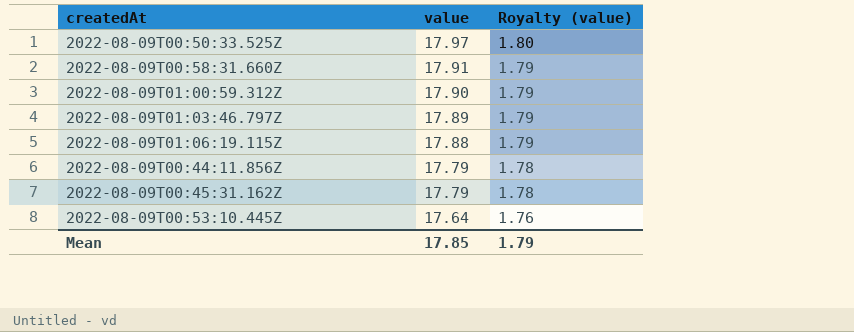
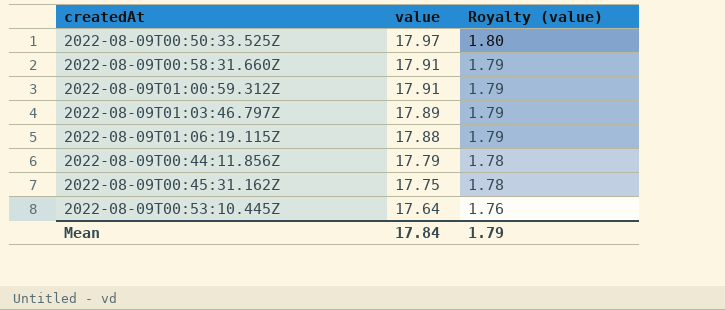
2022-08-09T01:00:59.312Z | value: 17.90 -> 17.91
2022-08-09T00:45:31.162Z | value: 17.79 -> 17.75
Mean | value: 17.85 -> 17.84

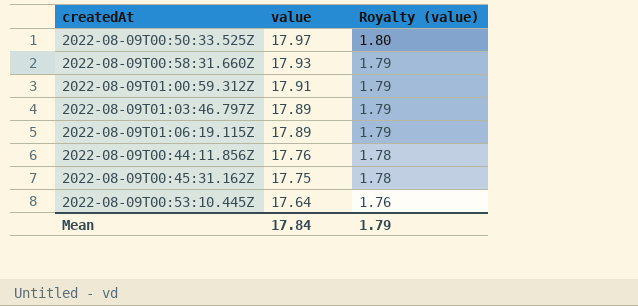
2022-08-09T00:58:31.660Z | value: 17.91 -> 17.93
2022-08-09T01:06:19.115Z | value: 17.88 -> 17.89
2022-08-09T00:44:11.856Z | value: 17.79 -> 17.76

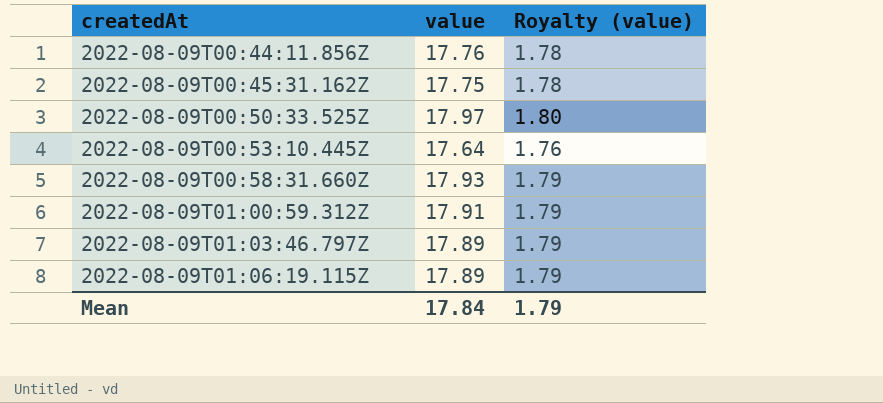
row order: value descending -> createdAt ascending

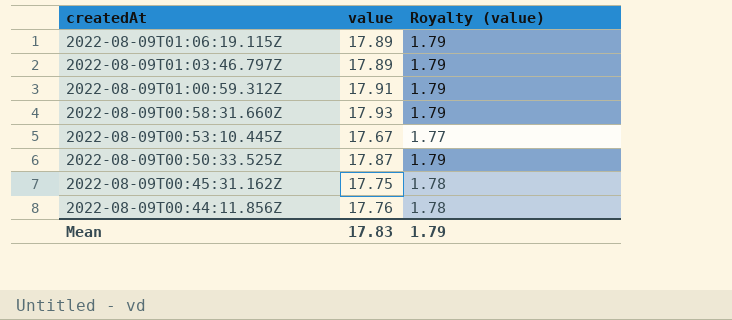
row order: createdAt ascending -> createdAt descending
2022-08-09T00:53:10.445Z | value: 17.64 -> 17.67
2022-08-09T00:53:10.445Z | Royalty (value): 1.76 -> 1.77
2022-08-09T00:50:33.525Z | value: 17.97 -> 17.87
2022-08-09T00:50:33.525Z | Royalty (value): 1.80 -> 1.79
Mean | value: 17.84 -> 17.83

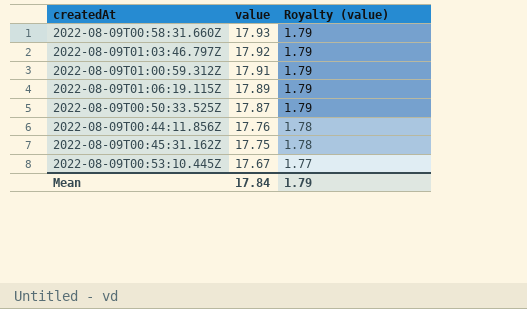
row order: createdAt descending -> value descending
2022-08-09T01:03:46.797Z | value: 17.89 -> 17.92
Mean | value: 17.83 -> 17.84

